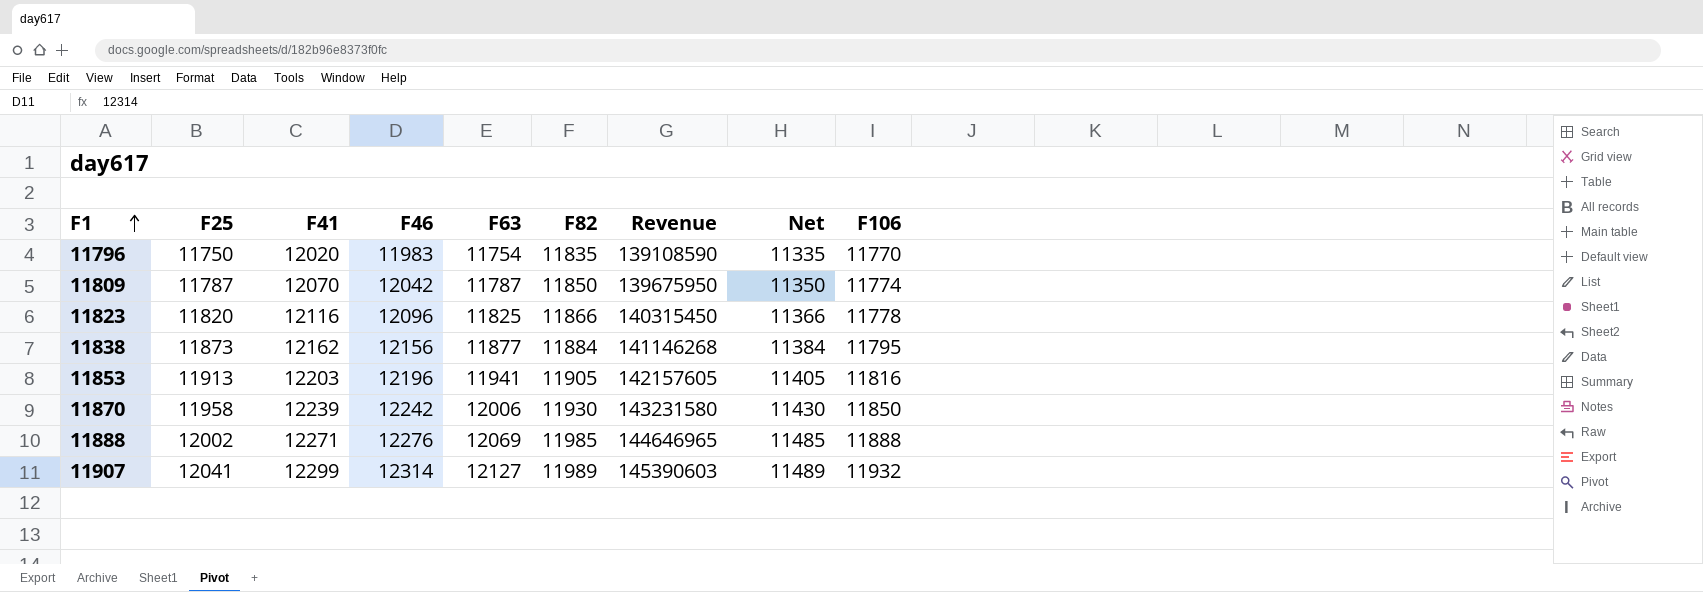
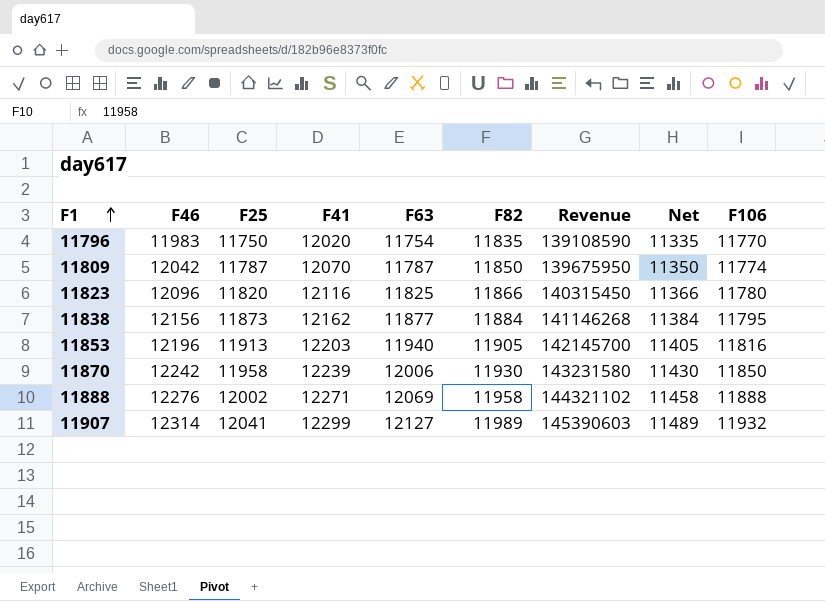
column F46 | position: 4 -> 2
11823 | F106: 11778 -> 11780
11853 | F63: 11941 -> 11940
11853 | Revenue: 142157605 -> 142145700
11888 | F82: 11985 -> 11958
11888 | Revenue: 144646965 -> 144321102
11888 | Net: 11485 -> 11458

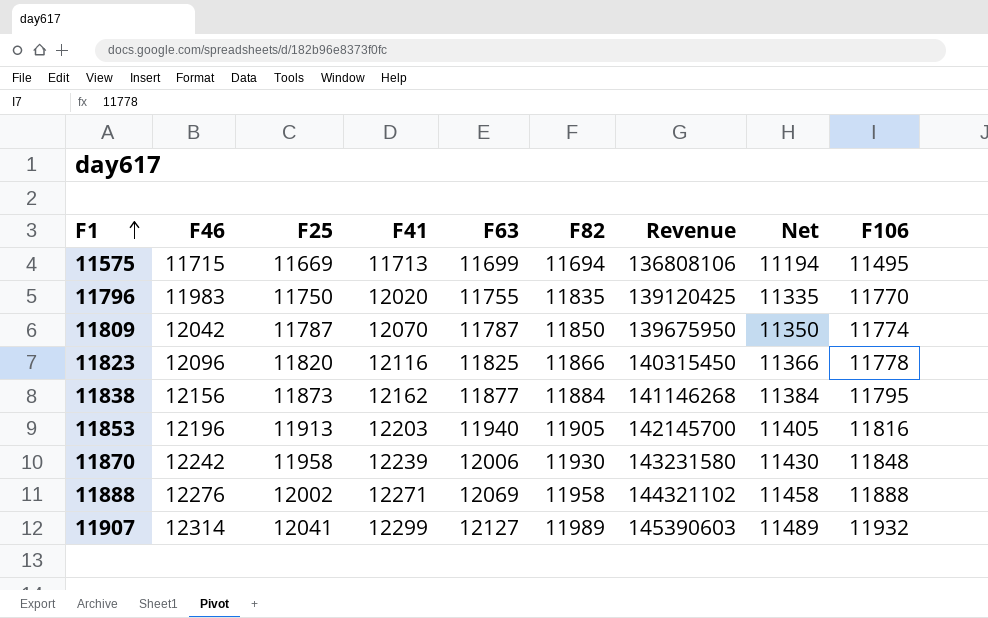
row 11575: none -> 11715 | 11669 | 11713 | 11699 | 11694 | 136808106 | 11194 | 11495
11796 | F63: 11754 -> 11755
11796 | Revenue: 139108590 -> 139120425
11823 | F106: 11780 -> 11778
11870 | F106: 11850 -> 11848

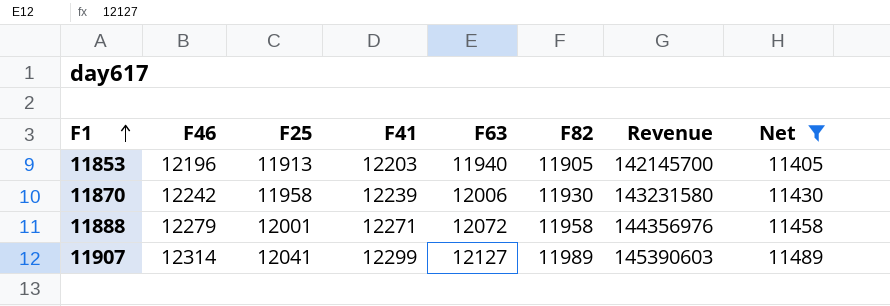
filter: none -> Net >= 11405
column F106 | position: 9 -> none
11888 | F46: 12276 -> 12279
11888 | F25: 12002 -> 12001
11888 | F63: 12069 -> 12072
11888 | Revenue: 144321102 -> 144356976

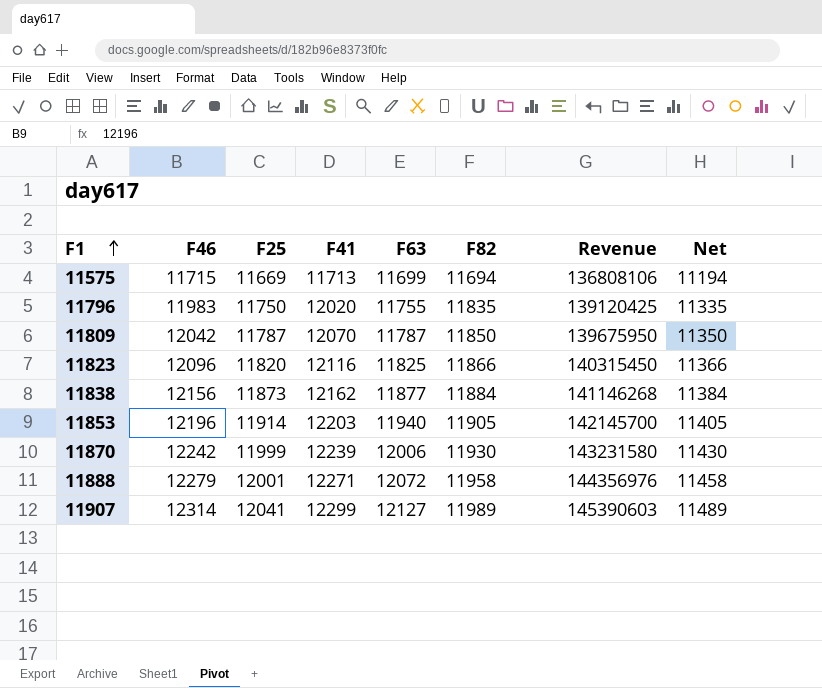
filter: Net >= 11405 -> none
11853 | F25: 11913 -> 11914
11870 | F25: 11958 -> 11999

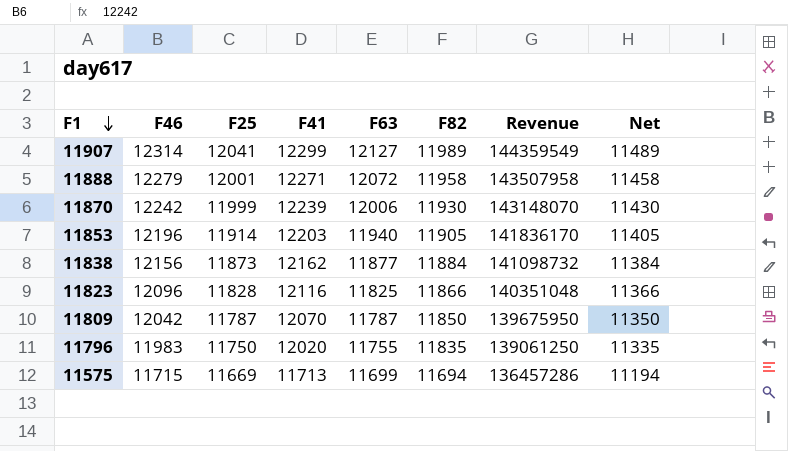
row order: F1 ascending -> F1 descending
column Revenue | formula: [F63] * [F82] -> [F25] * [F82]
11823 | F25: 11820 -> 11828

